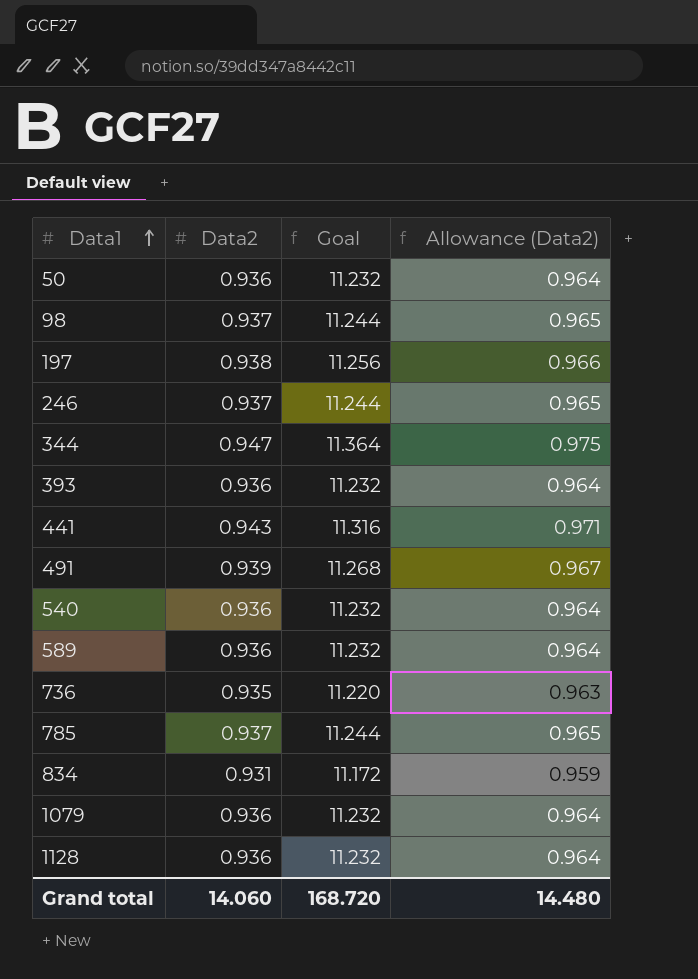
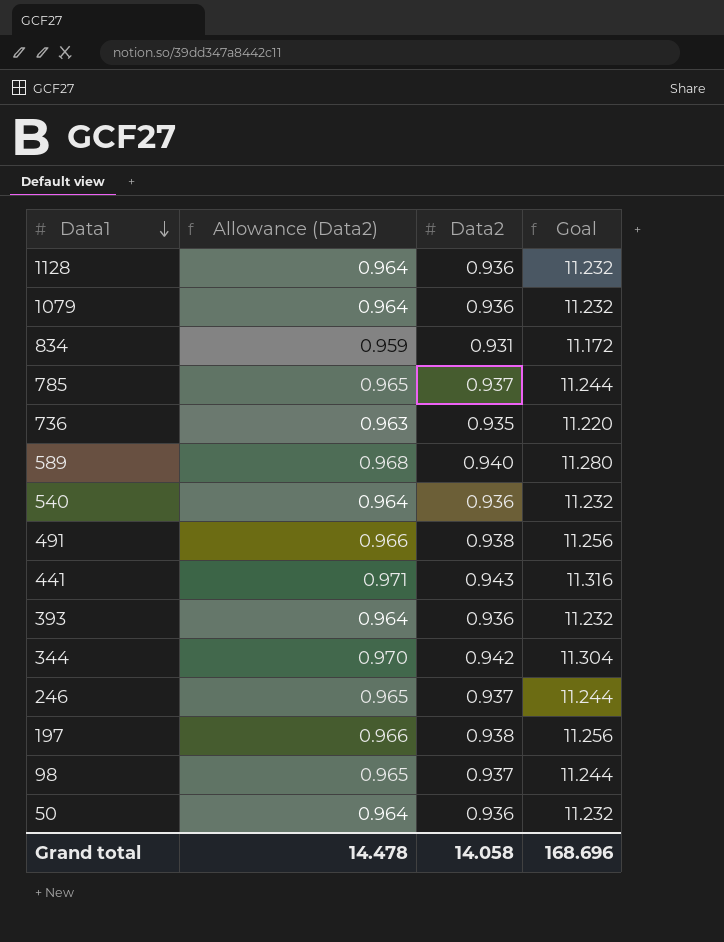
row order: Data1 ascending -> Data1 descending
column Allowance (Data2) | position: 4 -> 2
589 | Allowance (Data2): 0.964 -> 0.968
589 | Data2: 0.936 -> 0.940
589 | Goal: 11.232 -> 11.280
491 | Allowance (Data2): 0.967 -> 0.966
491 | Data2: 0.939 -> 0.938
491 | Goal: 11.268 -> 11.256
344 | Allowance (Data2): 0.975 -> 0.970
344 | Data2: 0.947 -> 0.942
344 | Goal: 11.364 -> 11.304
Grand total | Allowance (Data2): 14.480 -> 14.478
Grand total | Data2: 14.060 -> 14.058
Grand total | Goal: 168.720 -> 168.696

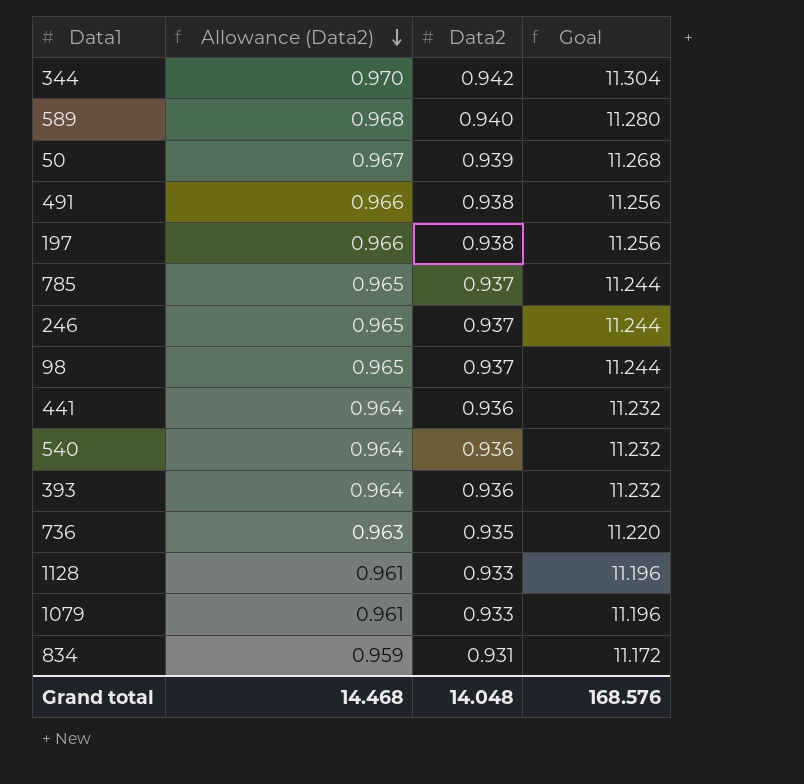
row order: Data1 descending -> Allowance (Data2) descending
50 | Allowance (Data2): 0.964 -> 0.967
50 | Data2: 0.936 -> 0.939
50 | Goal: 11.232 -> 11.268
441 | Allowance (Data2): 0.971 -> 0.964
441 | Data2: 0.943 -> 0.936
441 | Goal: 11.316 -> 11.232
1128 | Allowance (Data2): 0.964 -> 0.961
1128 | Data2: 0.936 -> 0.933
1128 | Goal: 11.232 -> 11.196
1079 | Allowance (Data2): 0.964 -> 0.961
1079 | Data2: 0.936 -> 0.933
1079 | Goal: 11.232 -> 11.196
Grand total | Allowance (Data2): 14.478 -> 14.468
Grand total | Data2: 14.058 -> 14.048
Grand total | Goal: 168.696 -> 168.576

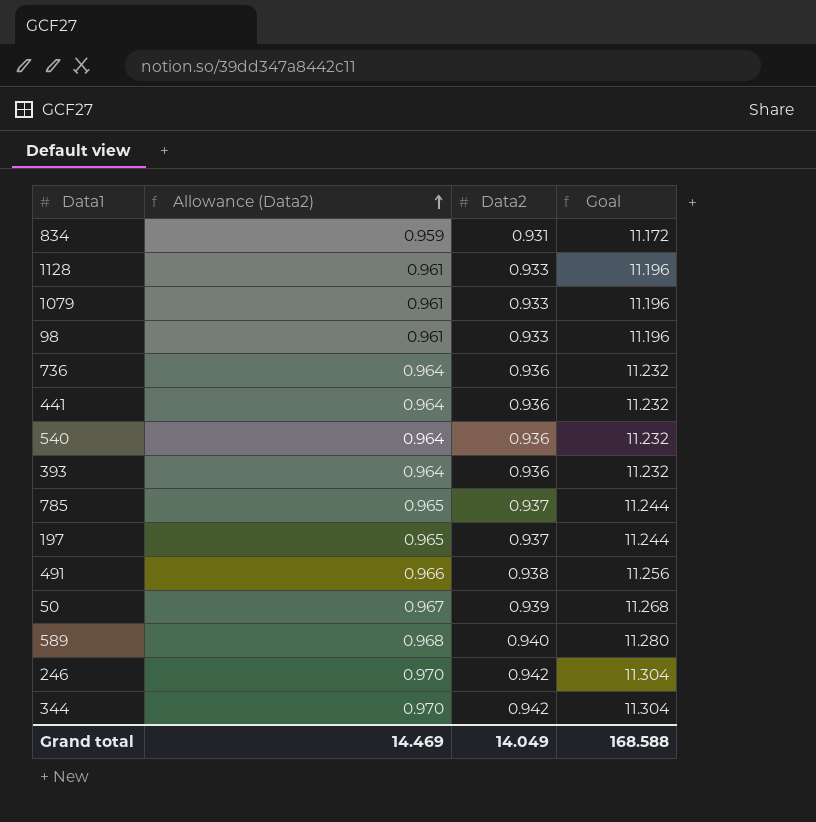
row order: Allowance (Data2) descending -> Allowance (Data2) ascending
98 | Allowance (Data2): 0.965 -> 0.961
98 | Data2: 0.937 -> 0.933
98 | Goal: 11.244 -> 11.196
736 | Allowance (Data2): 0.963 -> 0.964
736 | Data2: 0.935 -> 0.936
736 | Goal: 11.220 -> 11.232
197 | Allowance (Data2): 0.966 -> 0.965
197 | Data2: 0.938 -> 0.937
197 | Goal: 11.256 -> 11.244
246 | Allowance (Data2): 0.965 -> 0.970
246 | Data2: 0.937 -> 0.942
246 | Goal: 11.244 -> 11.304
Grand total | Allowance (Data2): 14.468 -> 14.469
Grand total | Data2: 14.048 -> 14.049
Grand total | Goal: 168.576 -> 168.588

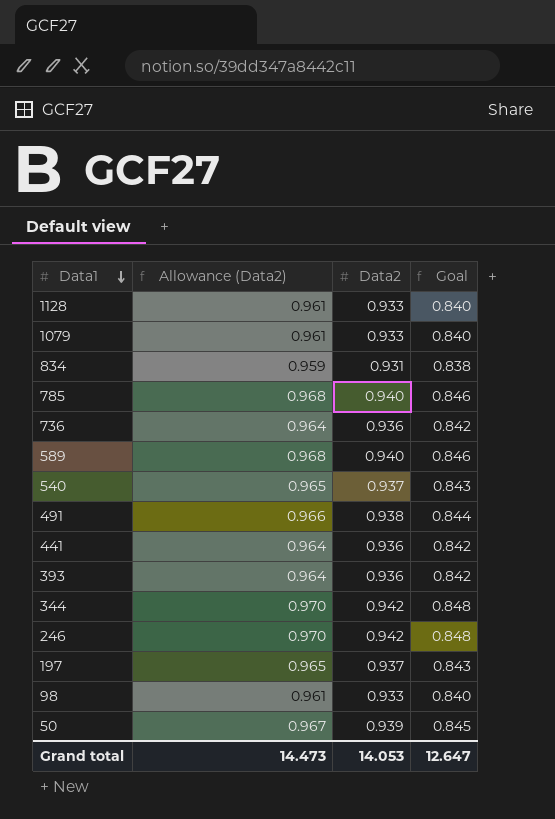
row order: Allowance (Data2) ascending -> Data1 descending
column Goal | formula: [Data2] * 12 -> [Data2] * 0.9
785 | Allowance (Data2): 0.965 -> 0.968
785 | Data2: 0.937 -> 0.940
540 | Allowance (Data2): 0.964 -> 0.965
540 | Data2: 0.936 -> 0.937
Grand total | Allowance (Data2): 14.469 -> 14.473
Grand total | Data2: 14.049 -> 14.053
Grand total | Goal: 168.588 -> 12.647

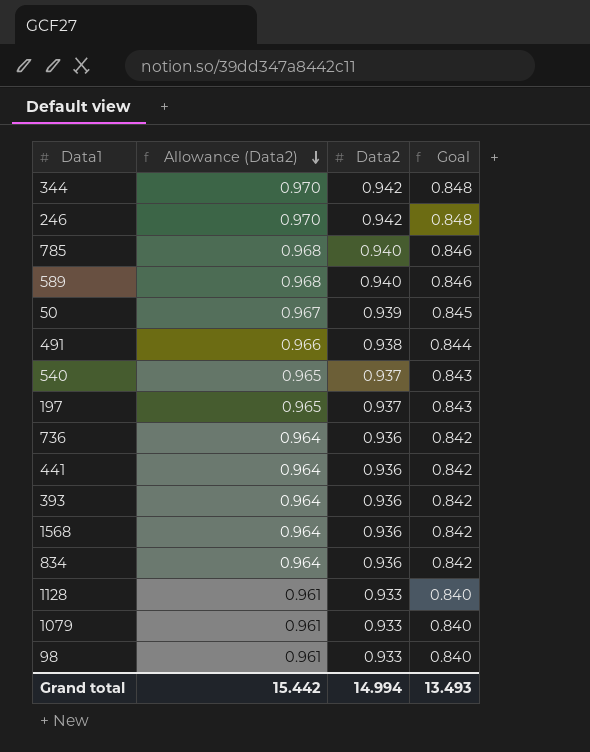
row order: Data1 descending -> Allowance (Data2) descending
row 1568: none -> 0.964 | 0.936 | 0.842
834 | Allowance (Data2): 0.959 -> 0.964
834 | Data2: 0.931 -> 0.936
834 | Goal: 0.838 -> 0.842
Grand total | Allowance (Data2): 14.473 -> 15.442
Grand total | Data2: 14.053 -> 14.994
Grand total | Goal: 12.647 -> 13.493

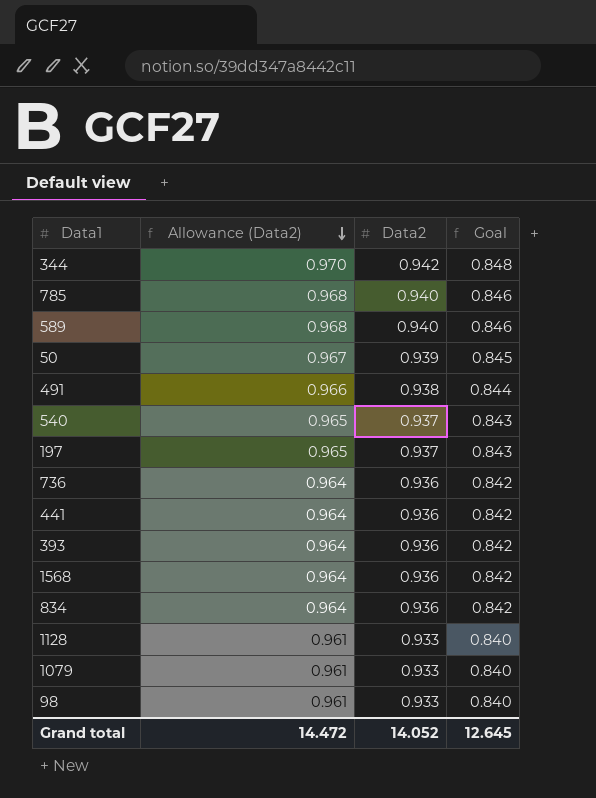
row 246: 0.970 | 0.942 | 0.848 -> none
Grand total | Allowance (Data2): 15.442 -> 14.472
Grand total | Data2: 14.994 -> 14.052
Grand total | Goal: 13.493 -> 12.645

